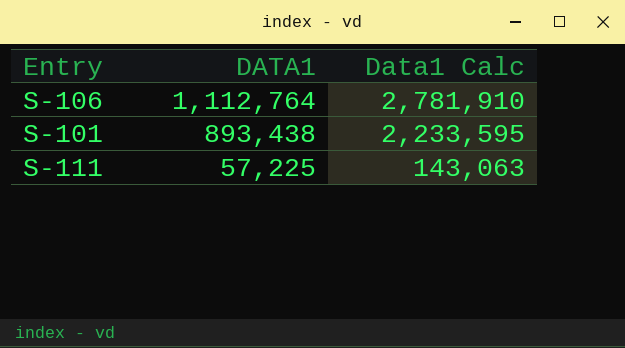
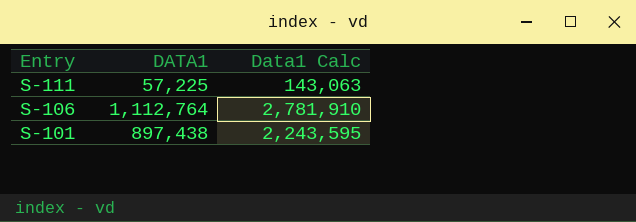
row order: DATA1 descending -> Entry descending
S-101 | DATA1: 893,438 -> 897,438
S-101 | Data1 Calc: 2,233,595 -> 2,243,595

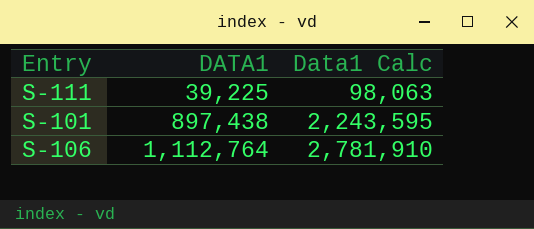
row order: Entry descending -> DATA1 ascending
S-111 | DATA1: 57,225 -> 39,225
S-111 | Data1 Calc: 143,063 -> 98,063

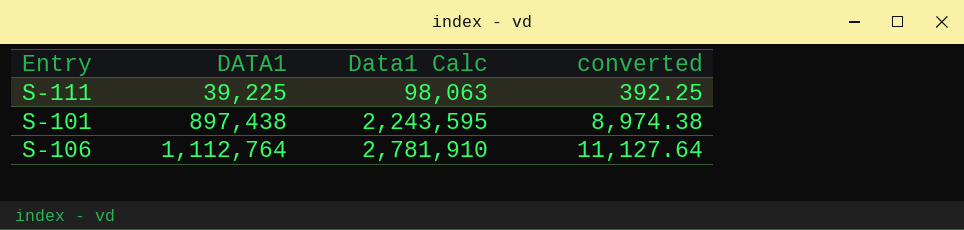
column converted | formula: none -> [DATA1] * 0.01

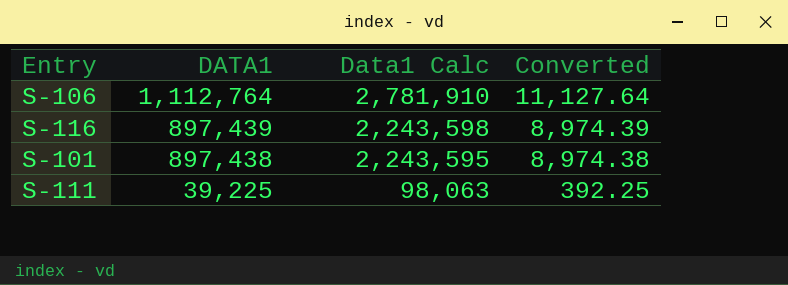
row order: DATA1 ascending -> DATA1 descending
column name: converted -> Converted
row S-116: none -> 897,439 | 2,243,598 | 8,974.39

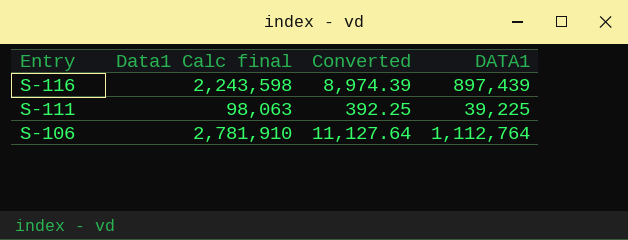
row order: DATA1 descending -> Entry descending
column name: Data1 Calc -> Data1 Calc final
column DATA1 | position: 2 -> 4
row S-101: 897,438 | 2,243,595 | 8,974.38 -> none

